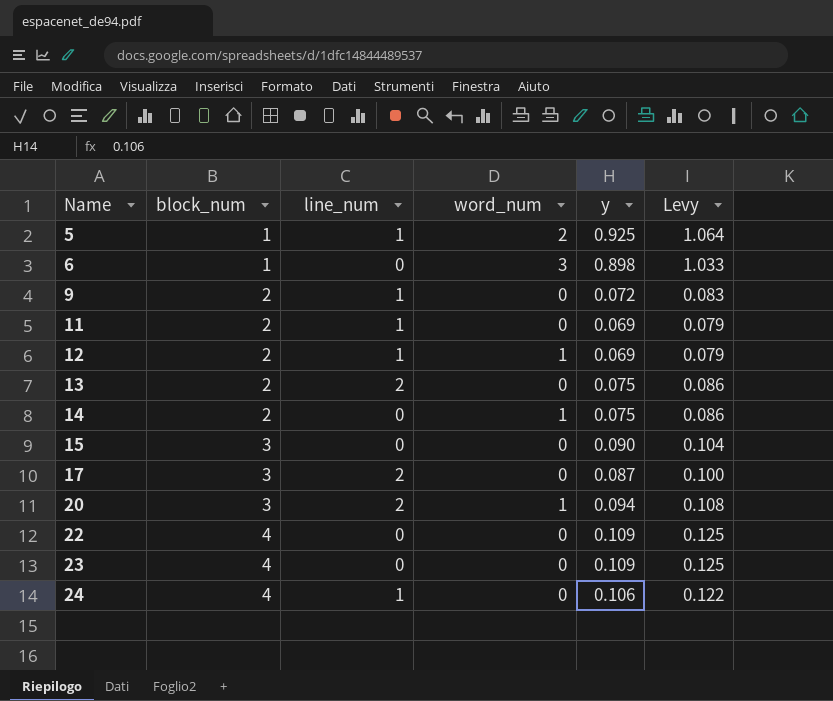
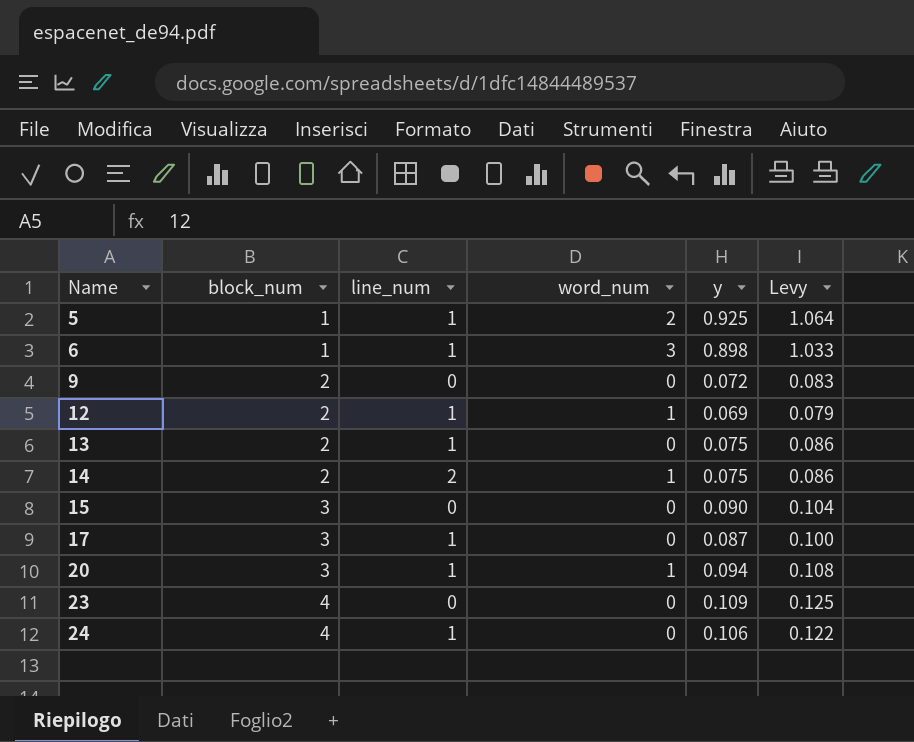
row 11: 2 | 1 | 0 | 0.069 | 0.079 -> none
row 22: 4 | 0 | 0 | 0.109 | 0.125 -> none
6 | line_num: 0 -> 1
9 | line_num: 1 -> 0
13 | line_num: 2 -> 1
14 | line_num: 0 -> 2
17 | line_num: 2 -> 1
20 | line_num: 2 -> 1

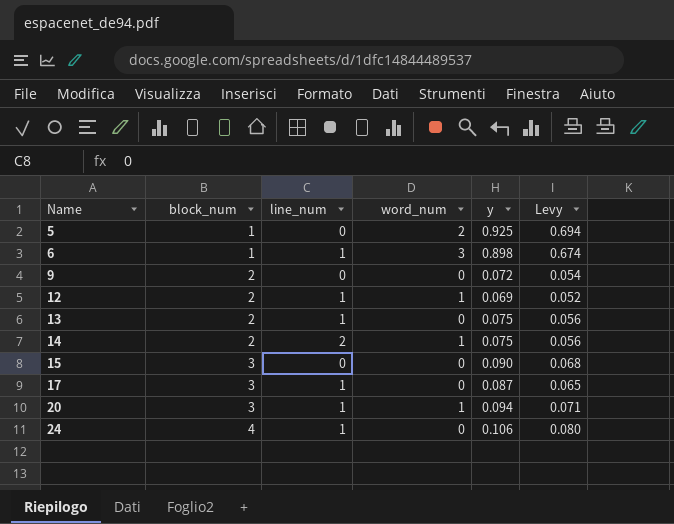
column Levy | formula: [y] * 1.15 -> [y] * 0.75
row 23: 4 | 0 | 0 | 0.109 | 0.125 -> none
5 | line_num: 1 -> 0

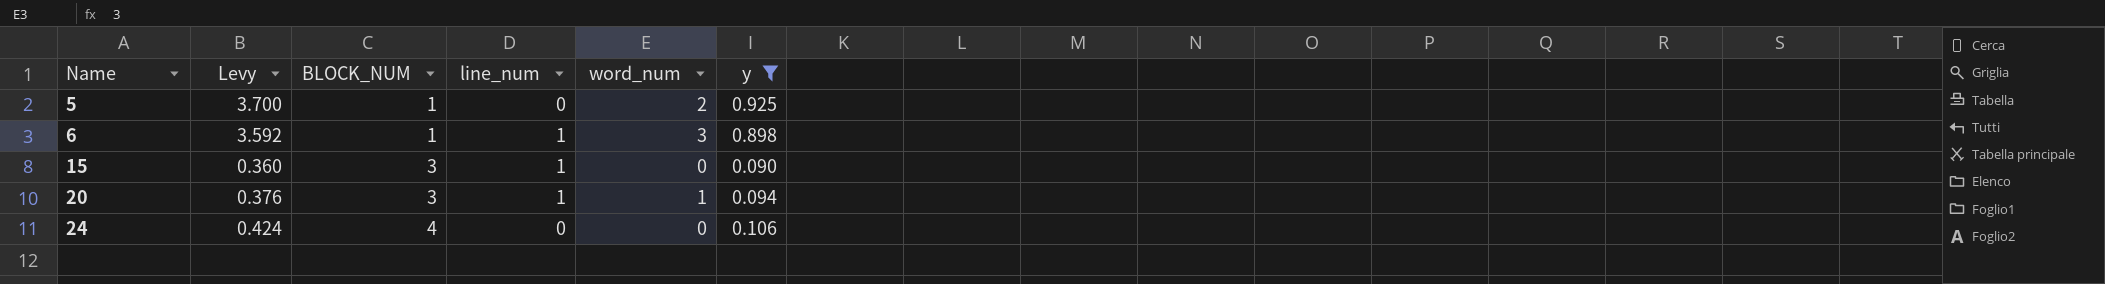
filter: none -> y >= 0.090
column Levy | formula: [y] * 0.75 -> [y] * 4
column Levy | position: 6 -> 2
column name: block_num -> BLOCK_NUM
15 | line_num: 0 -> 1
24 | line_num: 1 -> 0

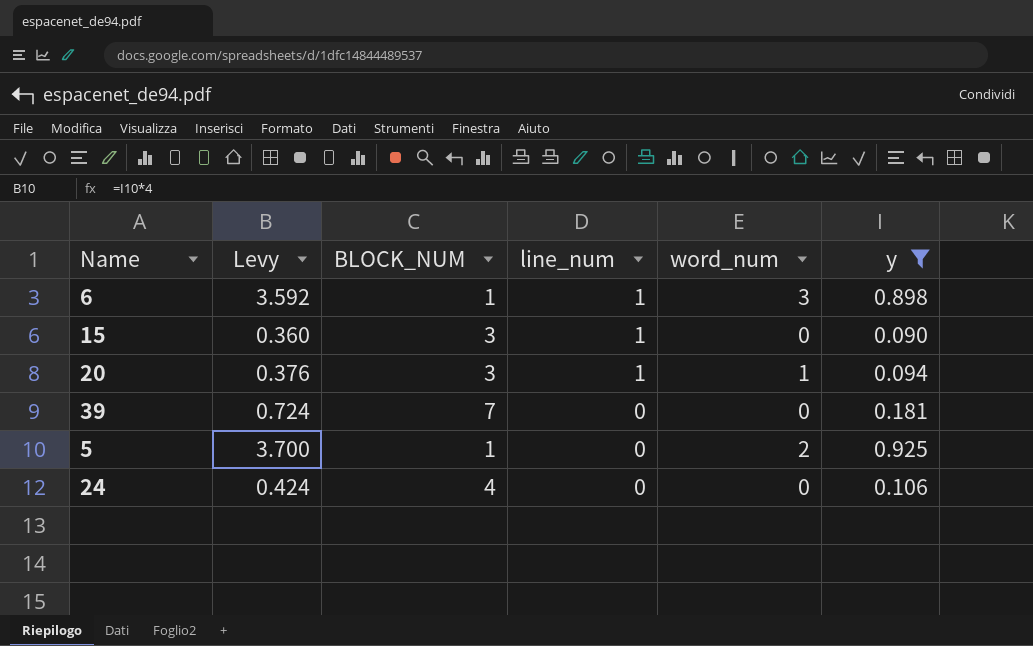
row order: Name ascending -> line_num descending
row 39: none -> 0.724 | 7 | 0 | 0 | 0.181

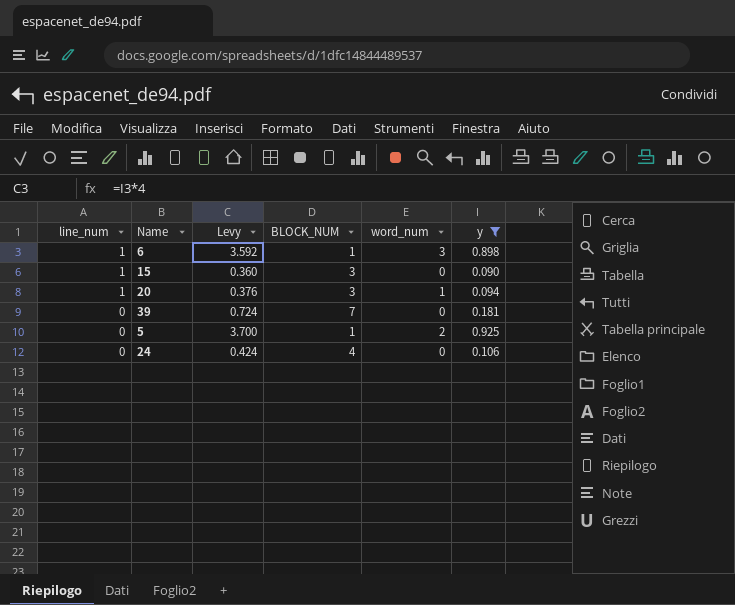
column line_num | position: 4 -> 1

